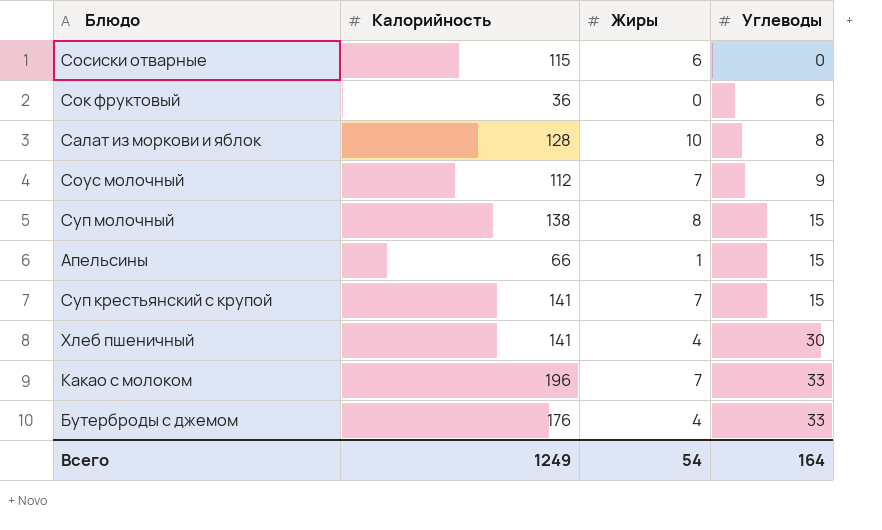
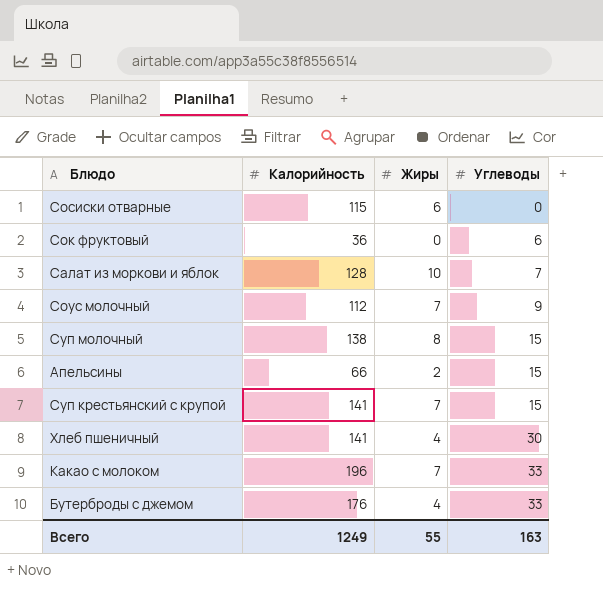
Салат из моркови и яблок | Углеводы: 8 -> 7
Апельсины | Жиры: 1 -> 2
Всего | Жиры: 54 -> 55
Всего | Углеводы: 164 -> 163

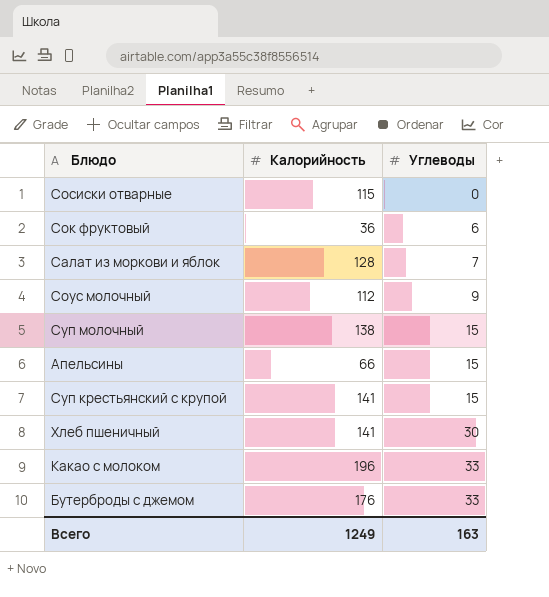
column Жиры | position: 3 -> none

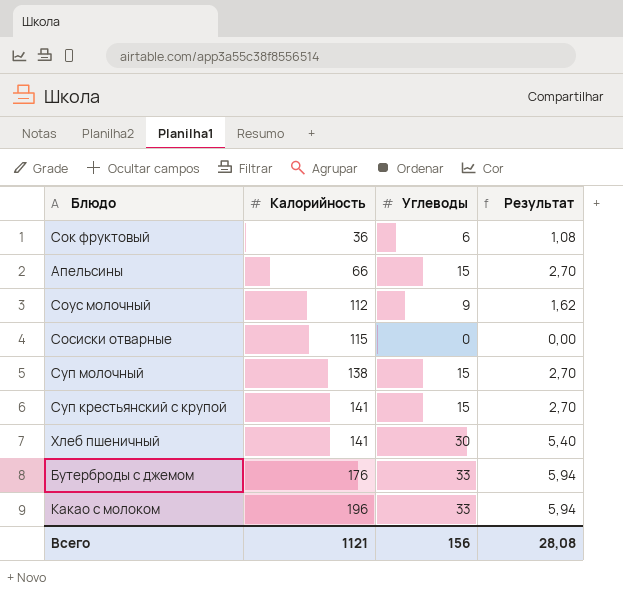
row order: Углеводы ascending -> Калорийность ascending
column Результат | formula: none -> [Углеводы] * 0,18
row Салат из моркови и яблок: 128 | 7 -> none
Всего | Калорийность: 1249 -> 1121
Всего | Углеводы: 163 -> 156

